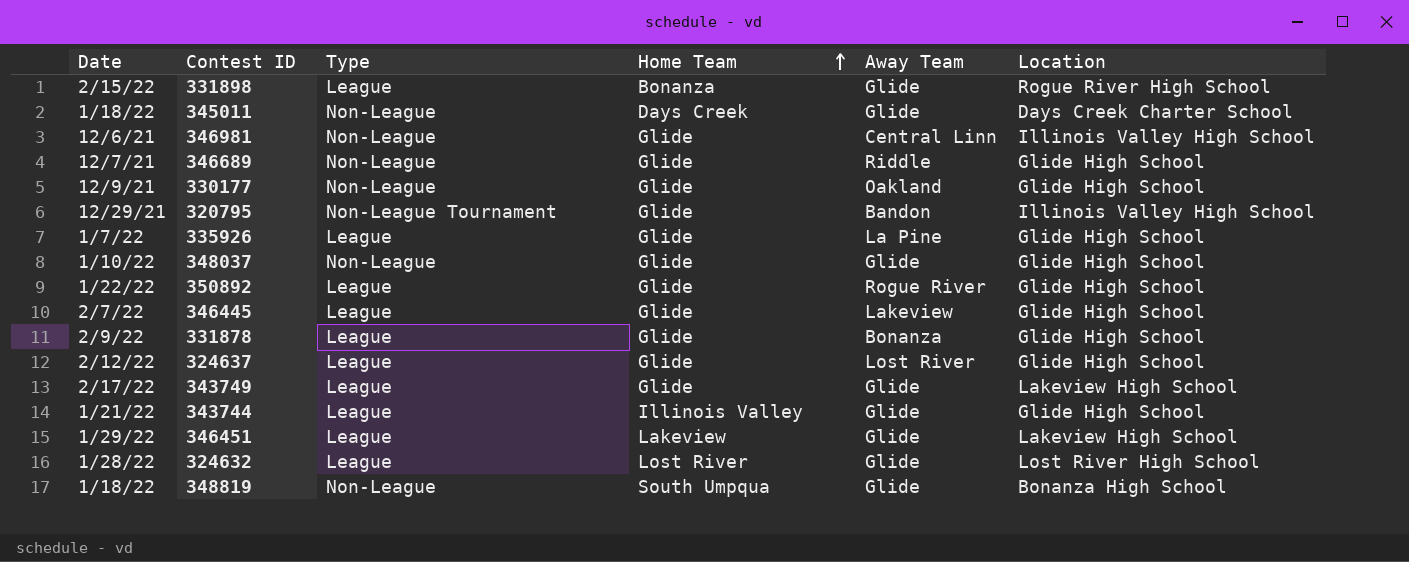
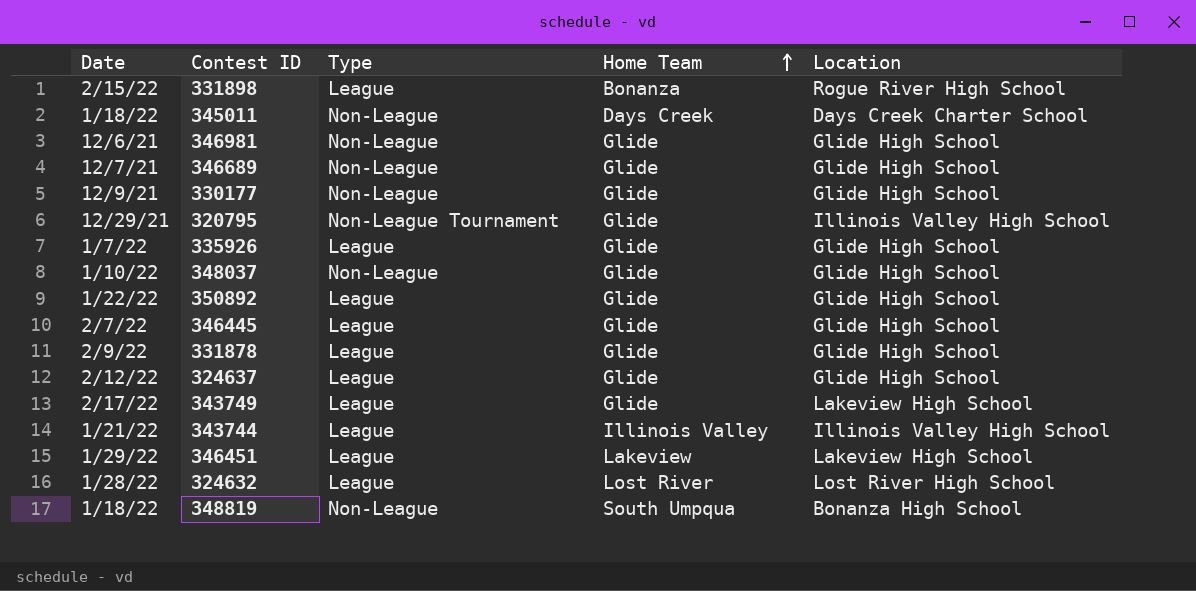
column Away Team | position: 5 -> none
346981 | Location: Illinois Valley High School -> Glide High School
343744 | Location: Glide High School -> Illinois Valley High School

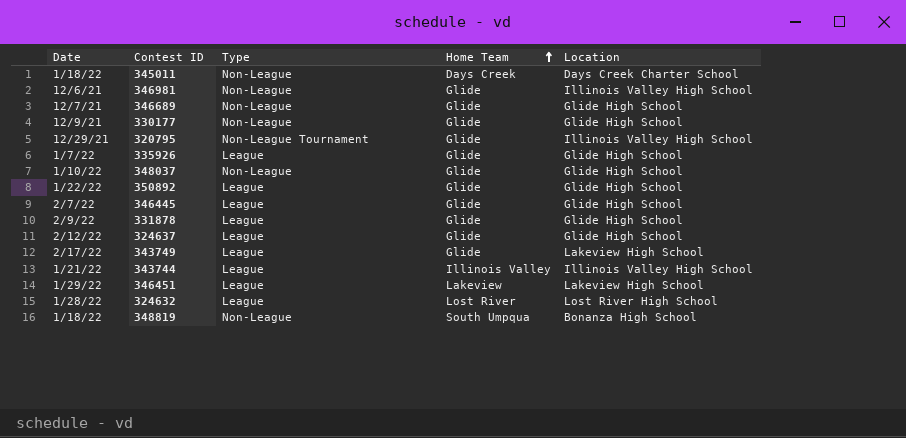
row 331898: 2/15/22 | League | Bonanza | Rogue River High School -> none
346981 | Location: Glide High School -> Illinois Valley High School

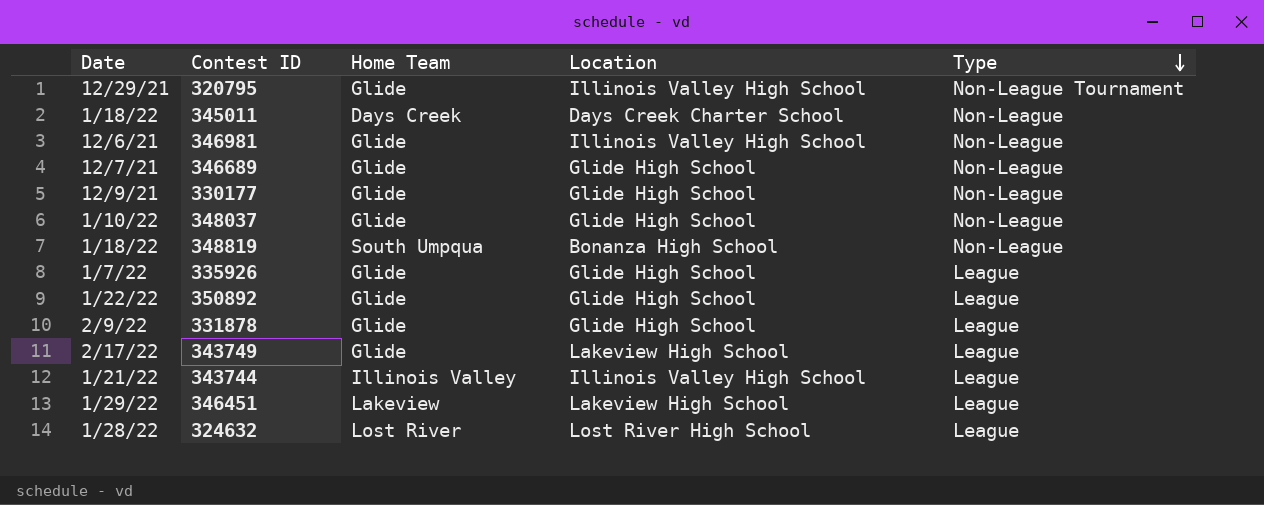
row order: Home Team ascending -> Type descending
column Type | position: 3 -> 5
row 346445: 2/7/22 | League | Glide | Glide High School -> none
row 324637: 2/12/22 | League | Glide | Glide High School -> none

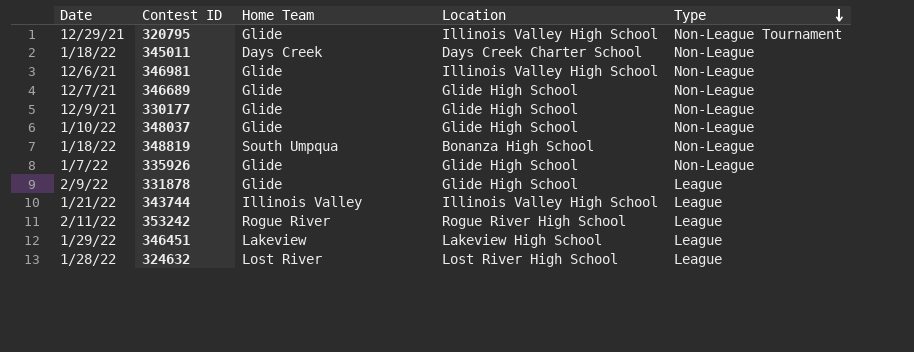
row 350892: 1/22/22 | Glide | Glide High School | League -> none
row 343749: 2/17/22 | Glide | Lakeview High School | League -> none
335926 | Type: League -> Non-League
row 353242: none -> 2/11/22 | Rogue River | Rogue River High School | League

